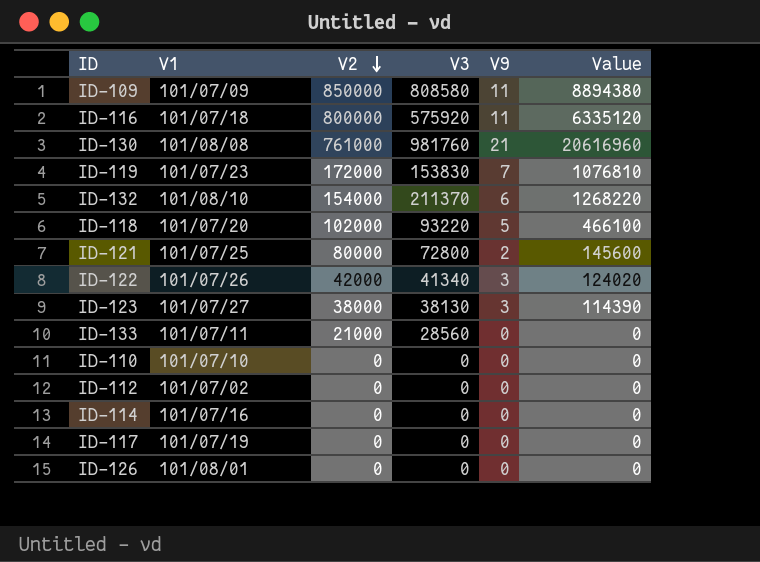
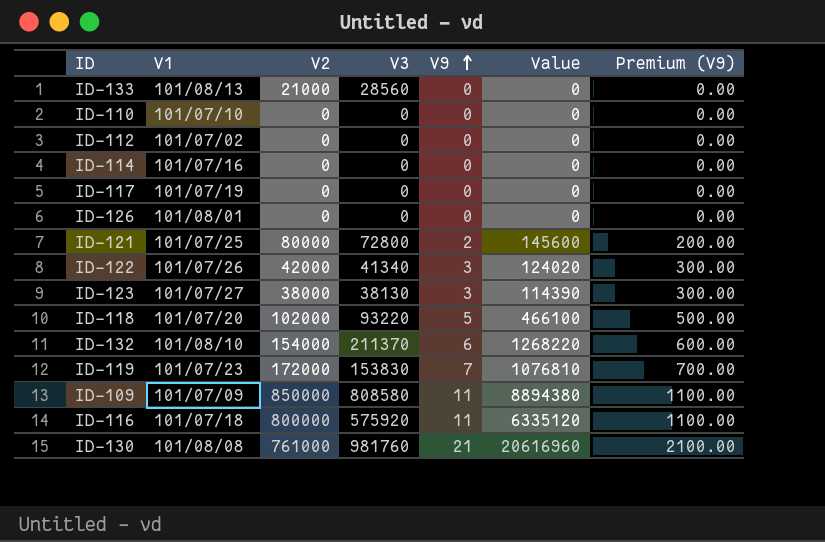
row order: V2 descending -> V9 ascending
column Premium (V9) | formula: none -> [V9] * 100
ID-133 | V1: 101/07/11 -> 101/08/13

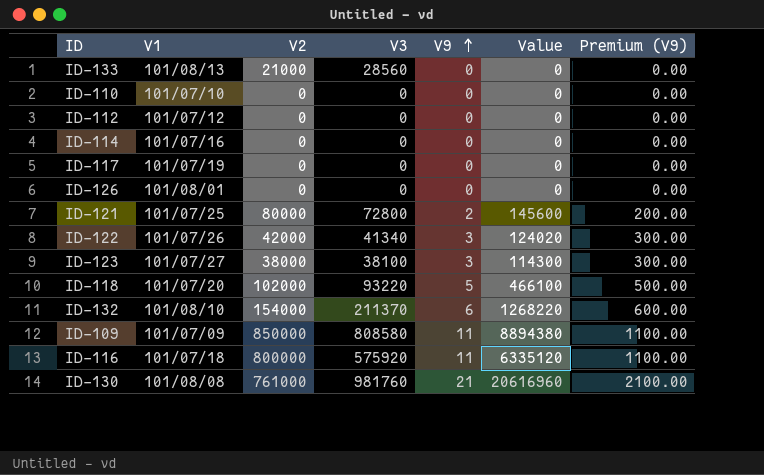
row ID-119: 101/07/23 | 172000 | 153830 | 7 | 1076810 | 700.00 -> none
ID-112 | V1: 101/07/02 -> 101/07/12
ID-123 | V3: 38130 -> 38100
ID-123 | Value: 114390 -> 114300

